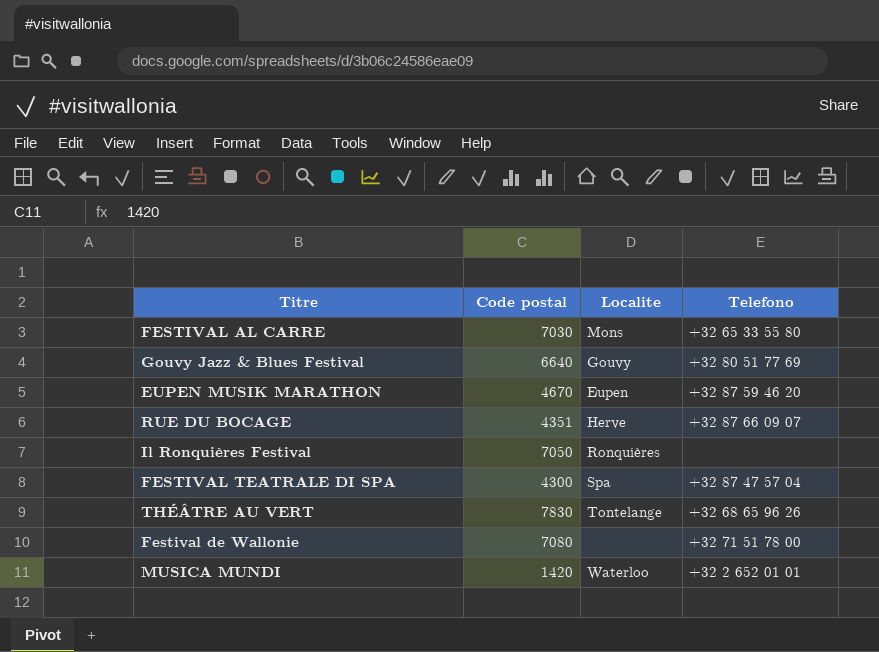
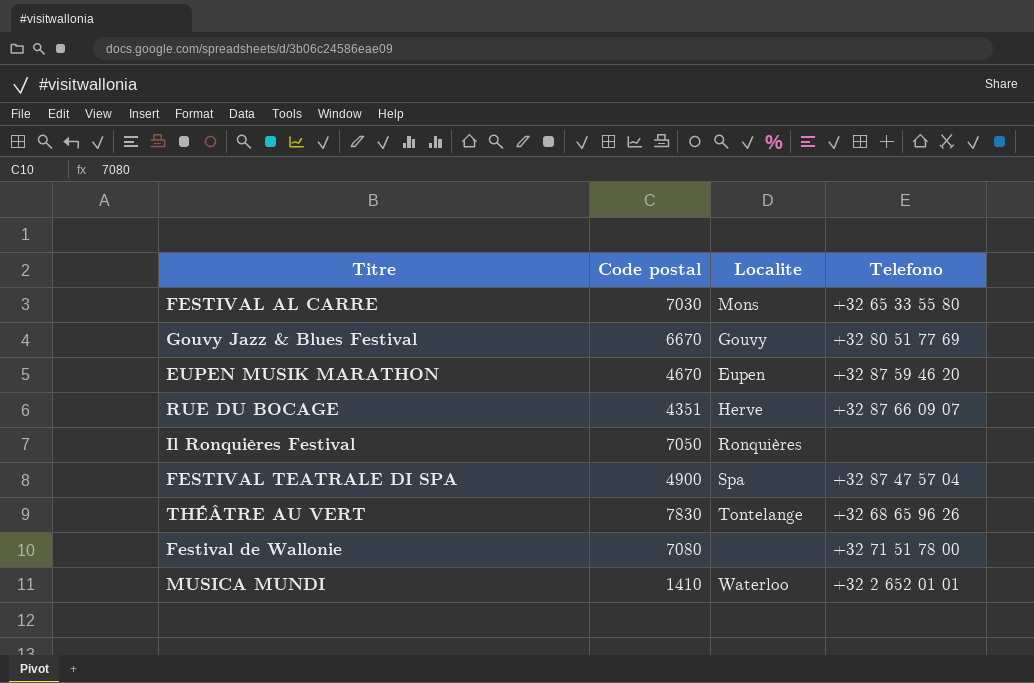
Gouvy Jazz & Blues Festival | Code postal: 6640 -> 6670
FESTIVAL TEATRALE DI SPA | Code postal: 4300 -> 4900
MUSICA MUNDI | Code postal: 1420 -> 1410

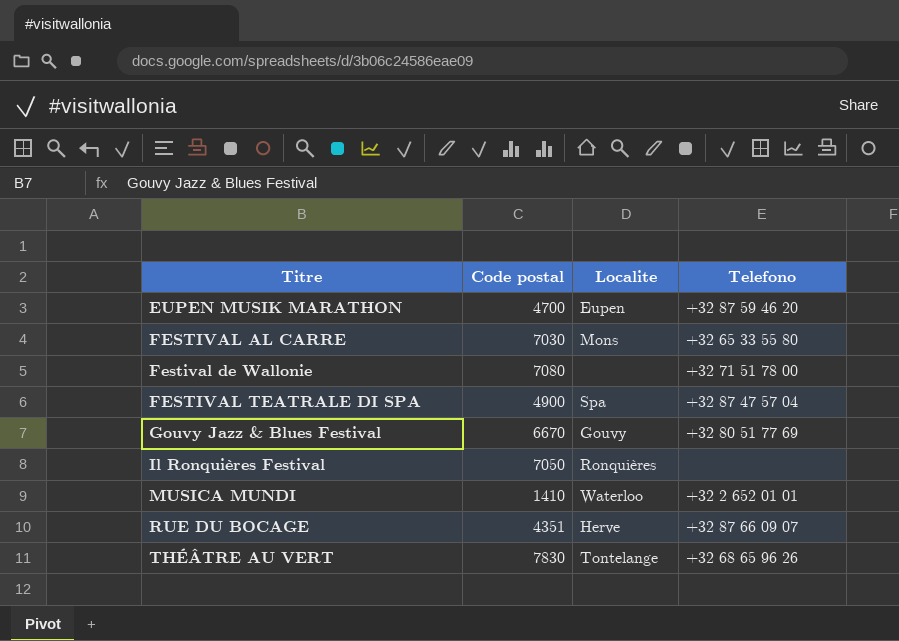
row order: none -> Titre ascending
EUPEN MUSIK MARATHON | Code postal: 4670 -> 4700

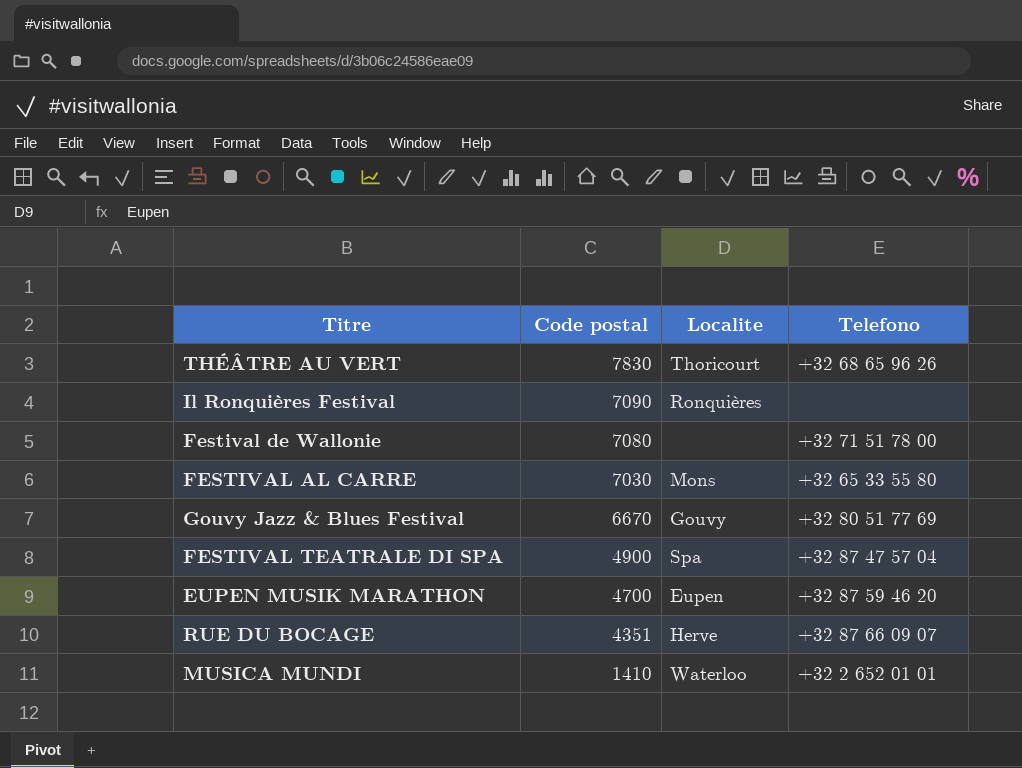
row order: Titre ascending -> Code postal descending
THÉÂTRE AU VERT | Localite: Tontelange -> Thoricourt
Il Ronquières Festival | Code postal: 7050 -> 7090

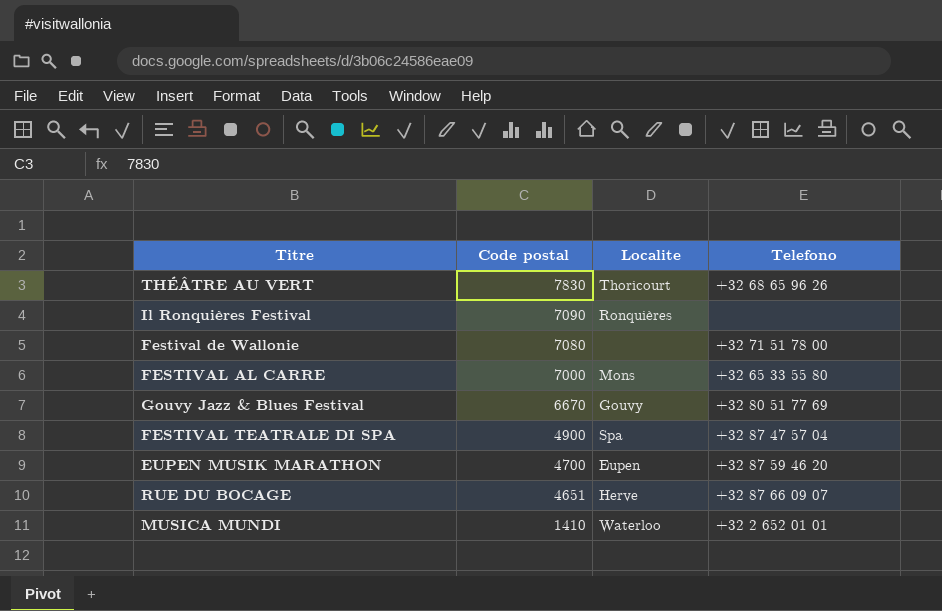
FESTIVAL AL CARRE | Code postal: 7030 -> 7000
RUE DU BOCAGE | Code postal: 4351 -> 4651

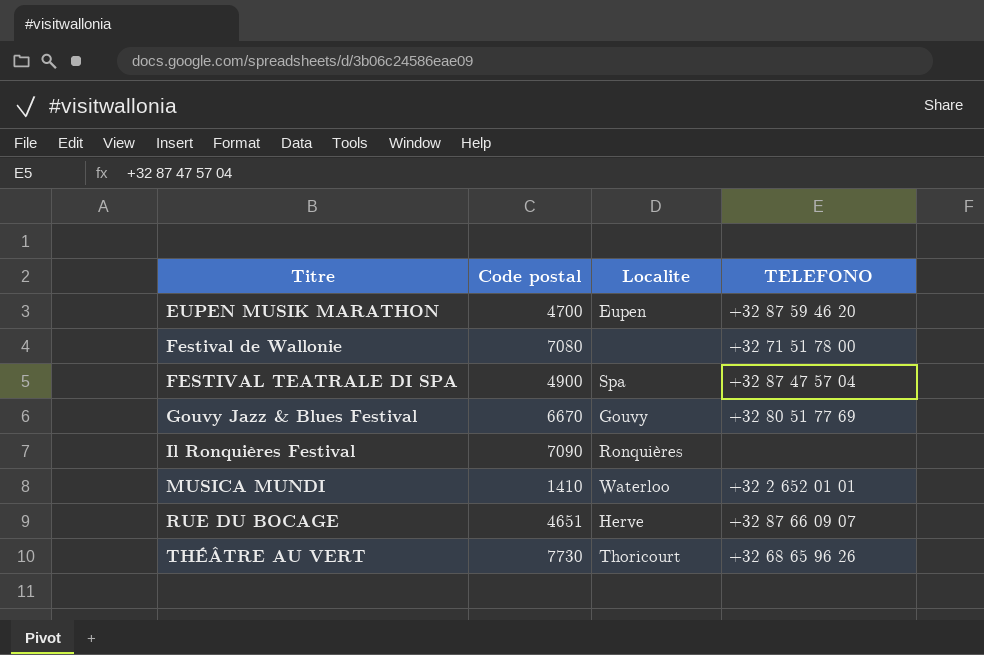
row order: Code postal descending -> Titre ascending
column name: Telefono -> TELEFONO
row FESTIVAL AL CARRE: 7000 | Mons | +32 65 33 55 80 -> none
THÉÂTRE AU VERT | Code postal: 7830 -> 7730

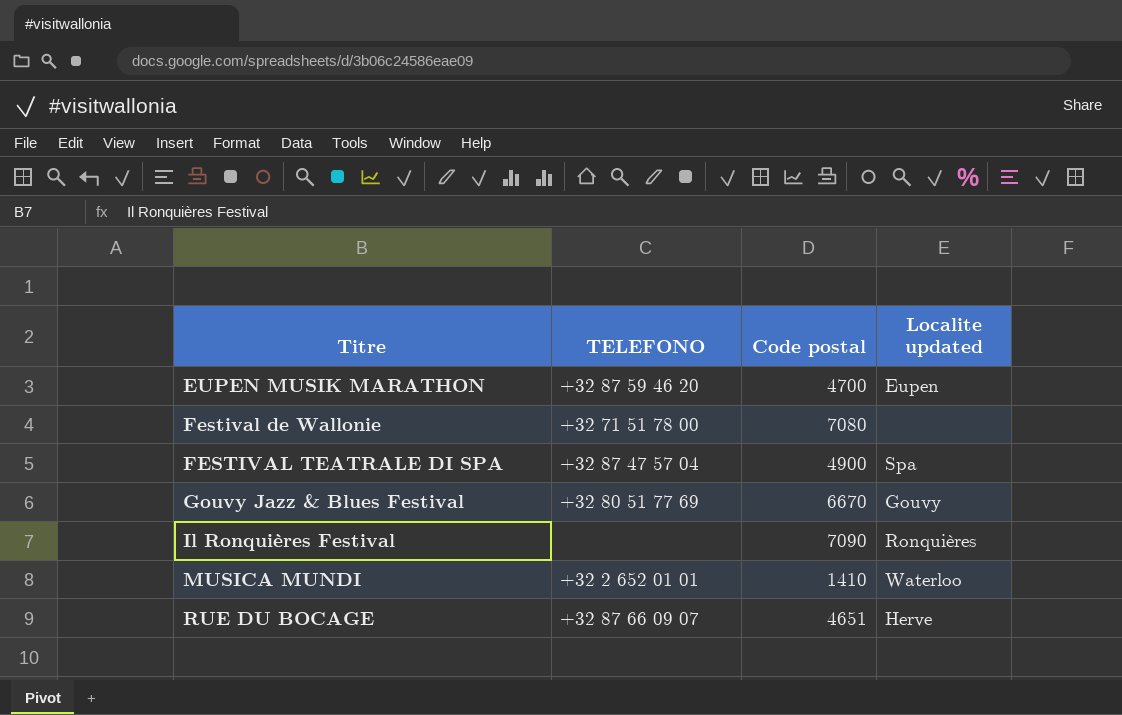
column TELEFONO | position: 4 -> 2
column name: Localite -> Localite updated
row THÉÂTRE AU VERT: 7730 | Thoricourt | +32 68 65 96 26 -> none

